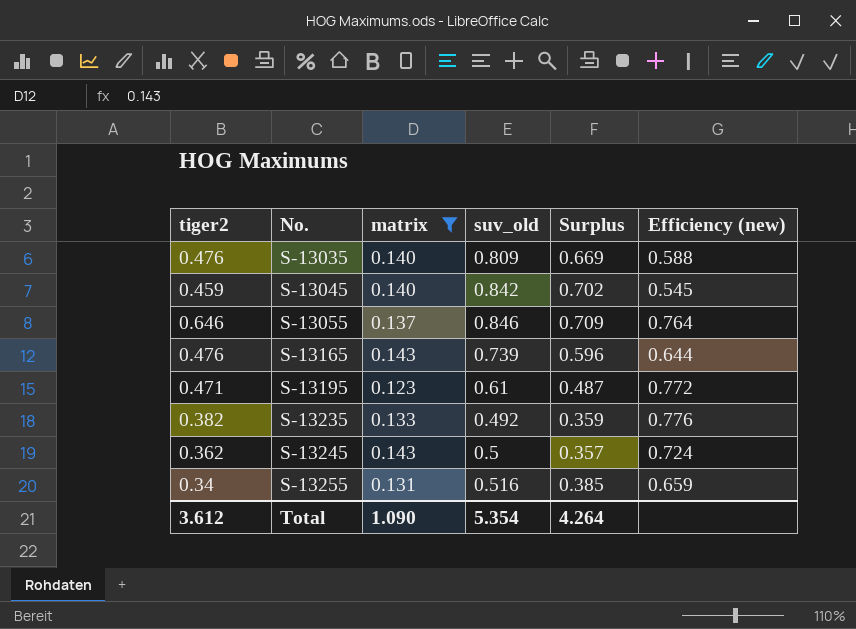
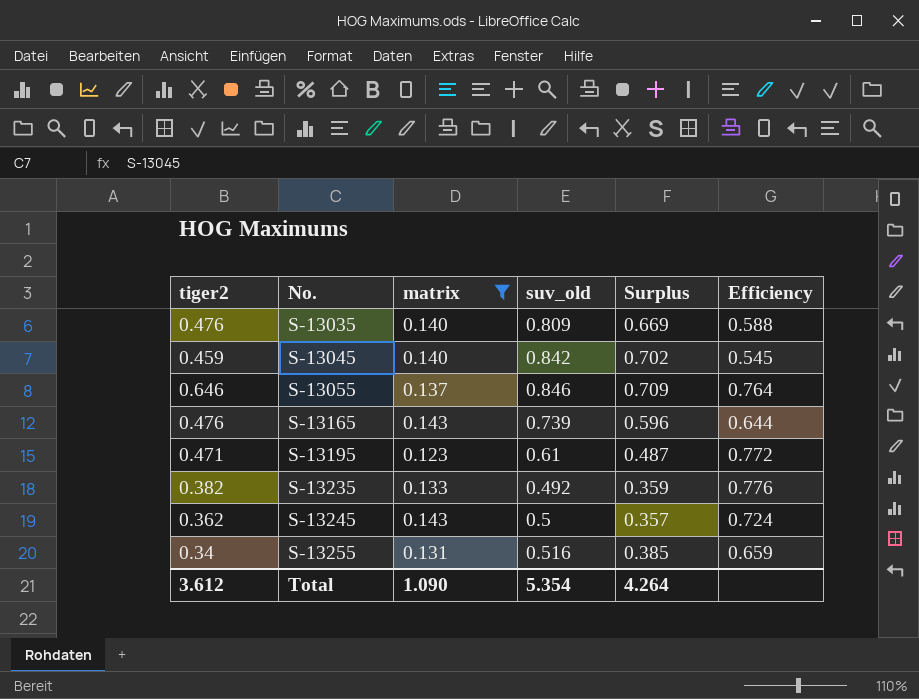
column name: Efficiency (new) -> Efficiency

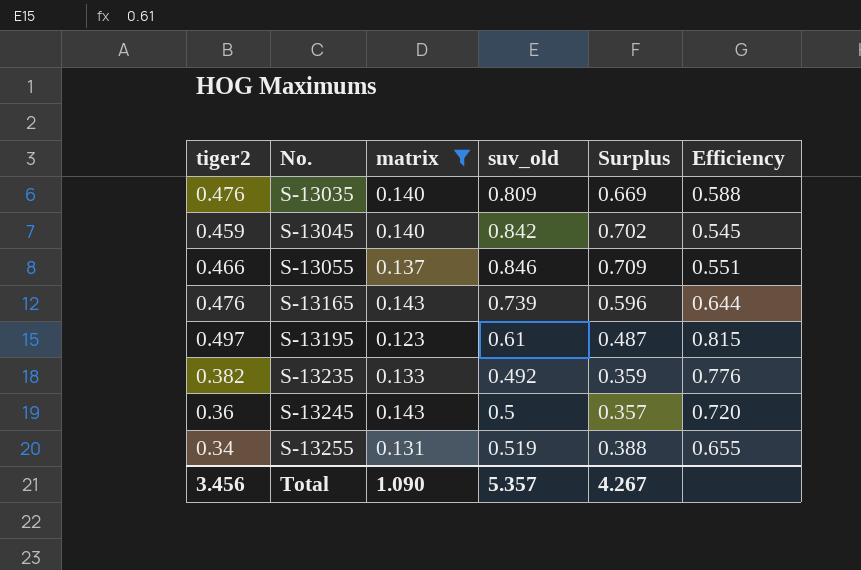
S-13055 | tiger2: 0.646 -> 0.466
S-13055 | Efficiency: 0.764 -> 0.551
S-13195 | tiger2: 0.471 -> 0.497
S-13195 | Efficiency: 0.772 -> 0.815
S-13245 | tiger2: 0.362 -> 0.36
S-13245 | Efficiency: 0.724 -> 0.720
S-13255 | suv_old: 0.516 -> 0.519
S-13255 | Surplus: 0.385 -> 0.388
S-13255 | Efficiency: 0.659 -> 0.655
Total | tiger2: 3.612 -> 3.456
Total | suv_old: 5.354 -> 5.357
Total | Surplus: 4.264 -> 4.267

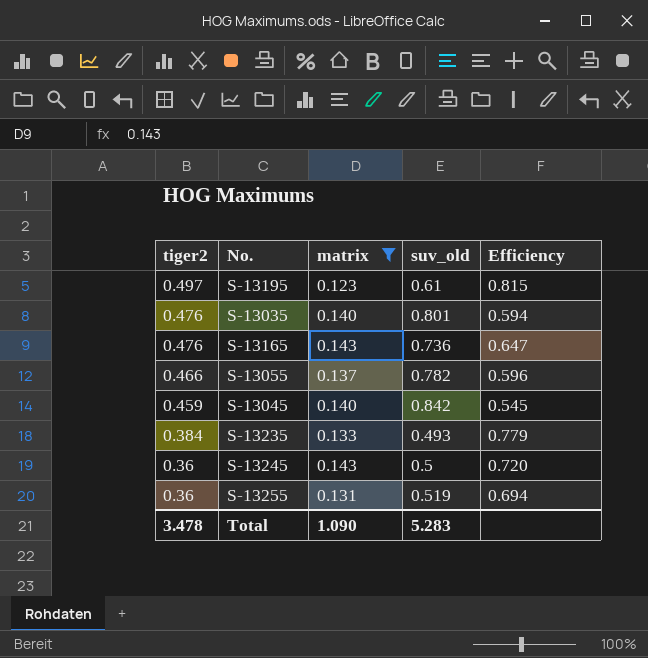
row order: No. ascending -> tiger2 descending
column Surplus | formula: [suv_old] - [matrix] -> none
S-13035 | suv_old: 0.809 -> 0.801
S-13035 | Efficiency: 0.588 -> 0.594
S-13165 | suv_old: 0.739 -> 0.736
S-13165 | Efficiency: 0.644 -> 0.647
S-13055 | suv_old: 0.846 -> 0.782
S-13055 | Efficiency: 0.551 -> 0.596
S-13235 | tiger2: 0.382 -> 0.384
S-13235 | suv_old: 0.492 -> 0.493
S-13235 | Efficiency: 0.776 -> 0.779
S-13255 | tiger2: 0.34 -> 0.36
S-13255 | Efficiency: 0.655 -> 0.694
Total | tiger2: 3.456 -> 3.478
Total | suv_old: 5.357 -> 5.283

